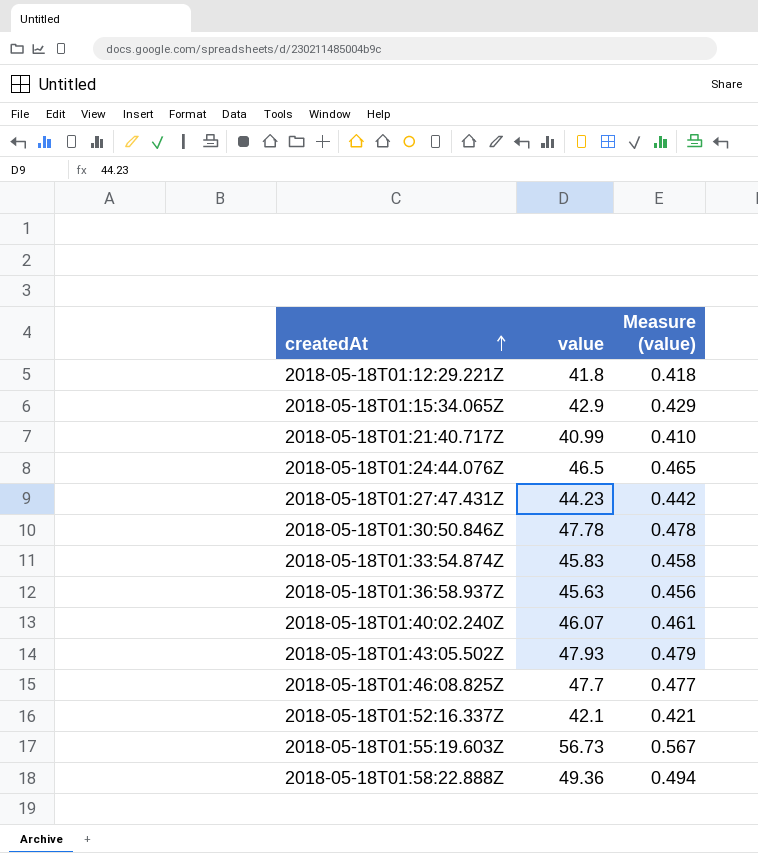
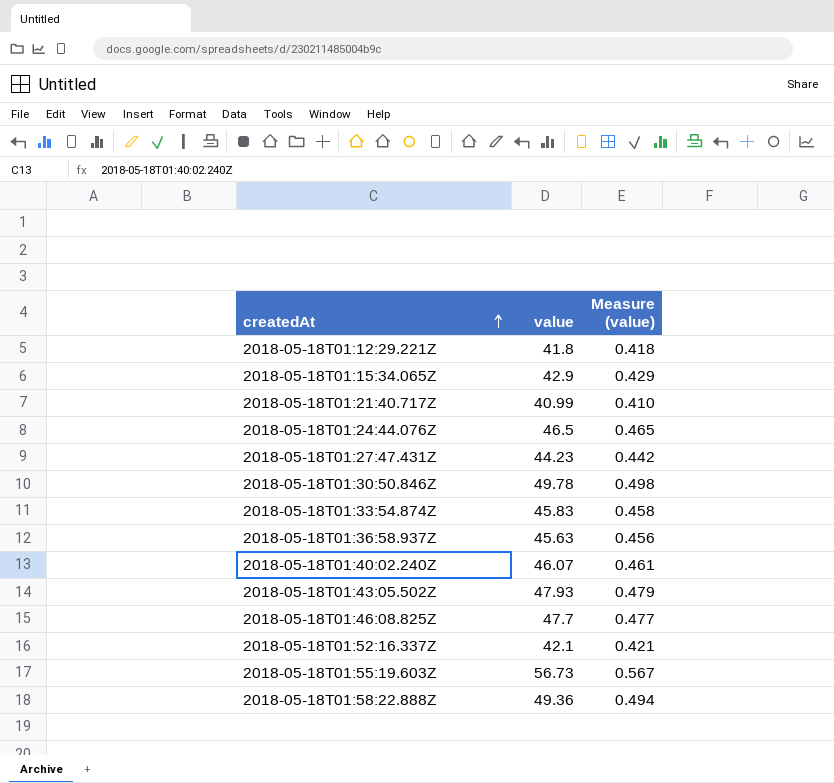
2018-05-18T01:30:50.846Z | value: 47.78 -> 49.78
2018-05-18T01:30:50.846Z | Measure (value): 0.478 -> 0.498

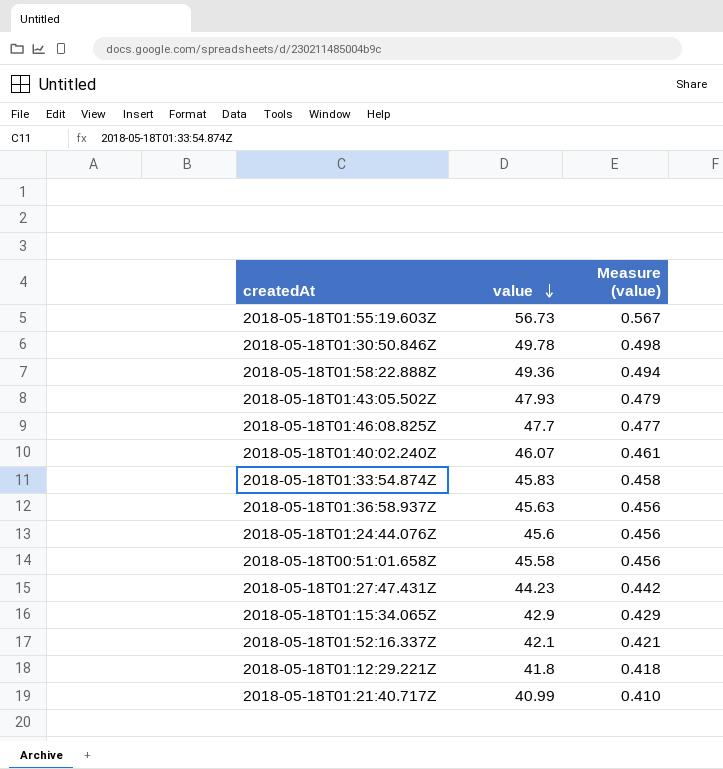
row order: createdAt ascending -> value descending
2018-05-18T01:24:44.076Z | value: 46.5 -> 45.6
2018-05-18T01:24:44.076Z | Measure (value): 0.465 -> 0.456
row 2018-05-18T00:51:01.658Z: none -> 45.58 | 0.456

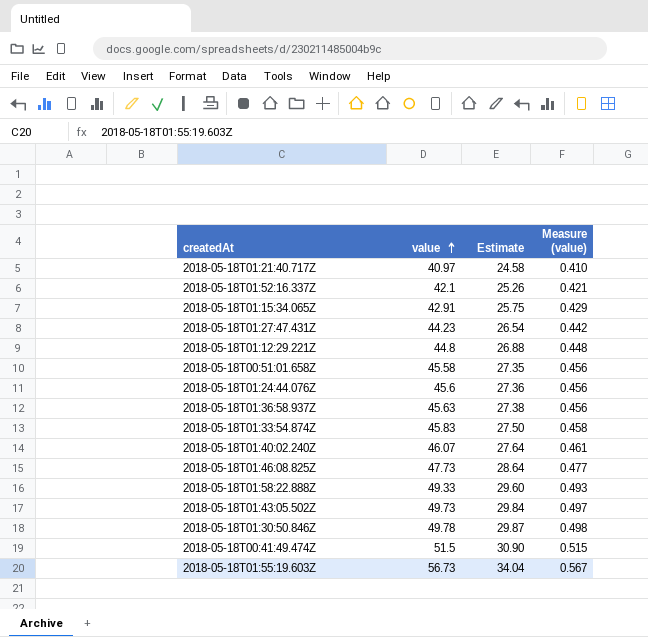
row order: value descending -> value ascending
column Estimate | formula: none -> [value] * 0.6
2018-05-18T01:21:40.717Z | value: 40.99 -> 40.97
2018-05-18T01:15:34.065Z | value: 42.9 -> 42.91
2018-05-18T01:12:29.221Z | value: 41.8 -> 44.8
2018-05-18T01:12:29.221Z | Measure (value): 0.418 -> 0.448
2018-05-18T01:46:08.825Z | value: 47.7 -> 47.73
2018-05-18T01:58:22.888Z | value: 49.36 -> 49.33
2018-05-18T01:58:22.888Z | Measure (value): 0.494 -> 0.493
2018-05-18T01:43:05.502Z | value: 47.93 -> 49.73
2018-05-18T01:43:05.502Z | Measure (value): 0.479 -> 0.497
row 2018-05-18T00:41:49.474Z: none -> 51.5 | 30.90 | 0.515

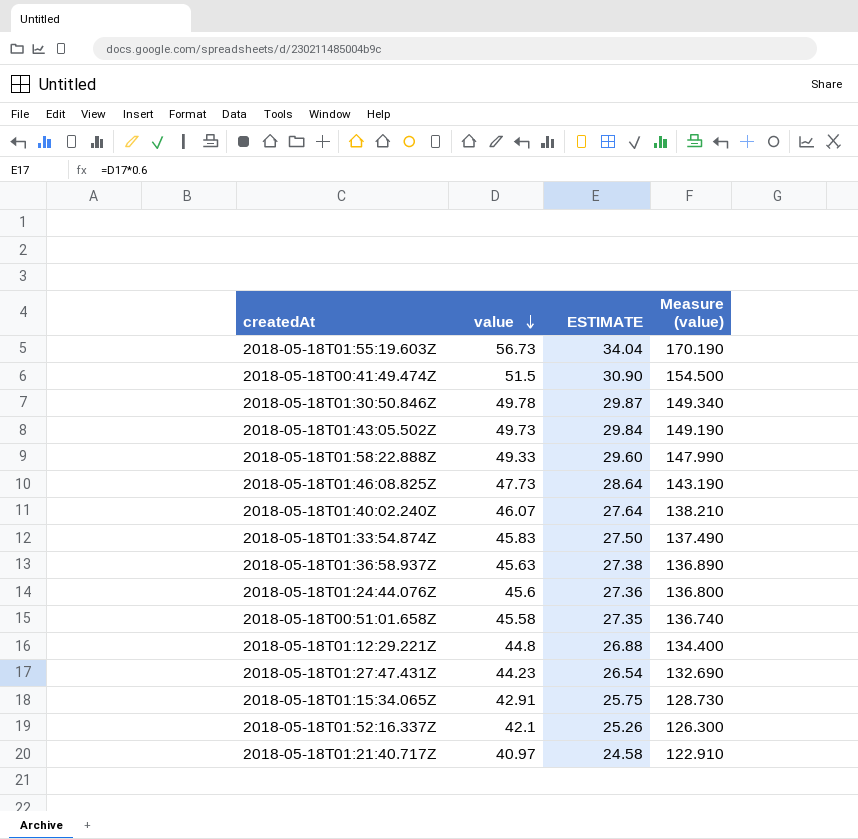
row order: value ascending -> value descending
column name: Estimate -> ESTIMATE
column Measure (value) | formula: [value] * 0.01 -> [value] * 3

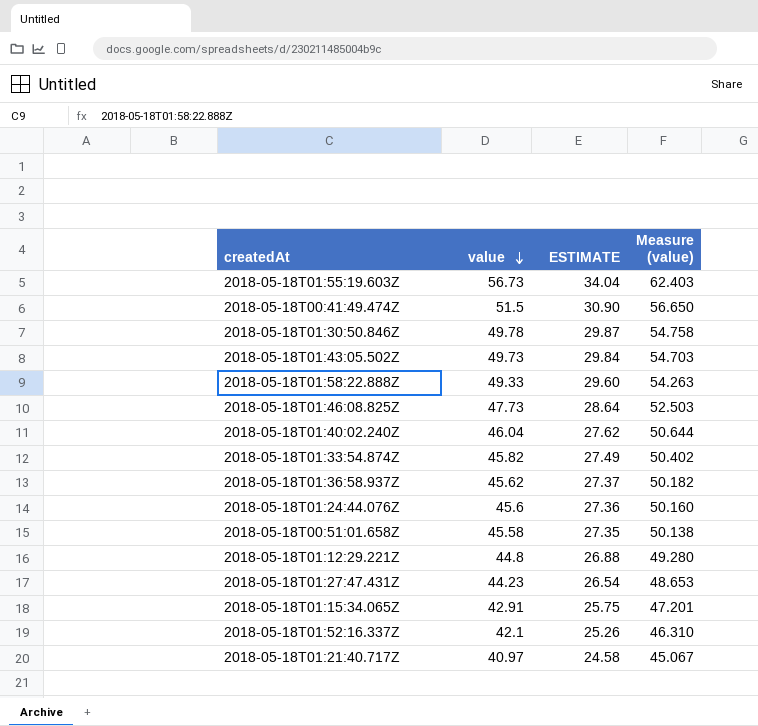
column Measure (value) | formula: [value] * 3 -> [value] * 1.1
2018-05-18T01:40:02.240Z | value: 46.07 -> 46.04
2018-05-18T01:40:02.240Z | ESTIMATE: 27.64 -> 27.62
2018-05-18T01:33:54.874Z | value: 45.83 -> 45.82
2018-05-18T01:33:54.874Z | ESTIMATE: 27.50 -> 27.49
2018-05-18T01:36:58.937Z | value: 45.63 -> 45.62
2018-05-18T01:36:58.937Z | ESTIMATE: 27.38 -> 27.37

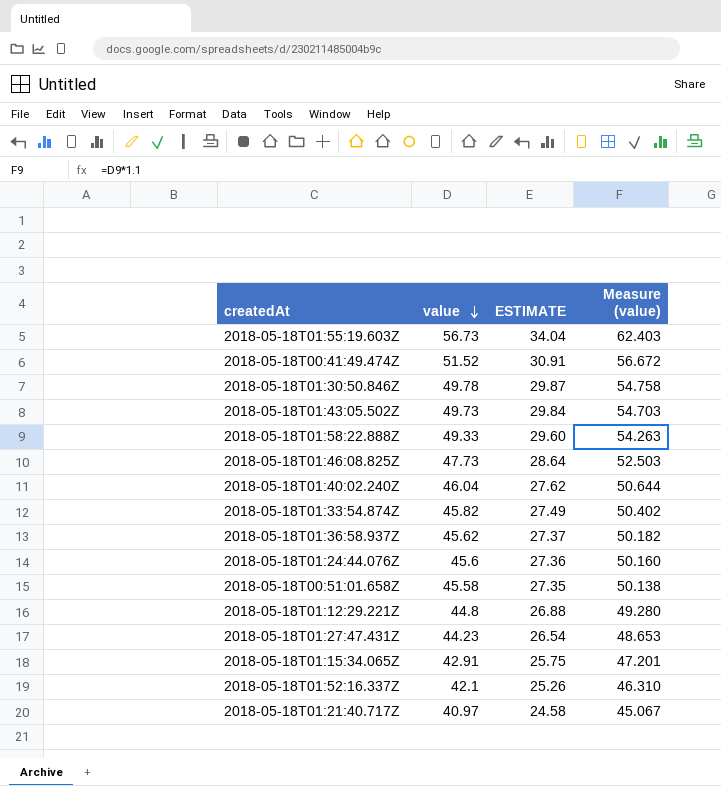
2018-05-18T00:41:49.474Z | value: 51.5 -> 51.52
2018-05-18T00:41:49.474Z | ESTIMATE: 30.90 -> 30.91
2018-05-18T00:41:49.474Z | Measure (value): 56.650 -> 56.672

